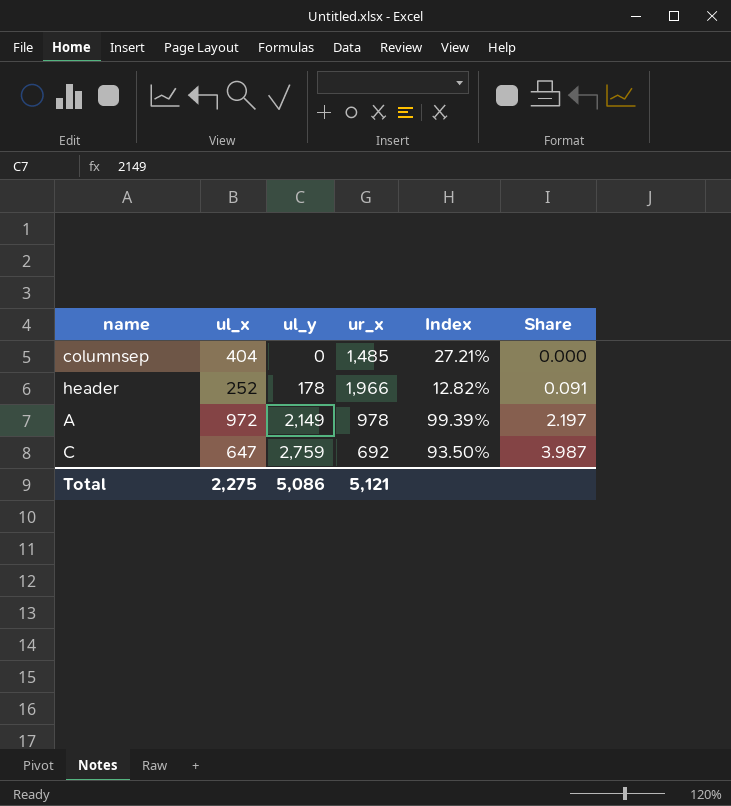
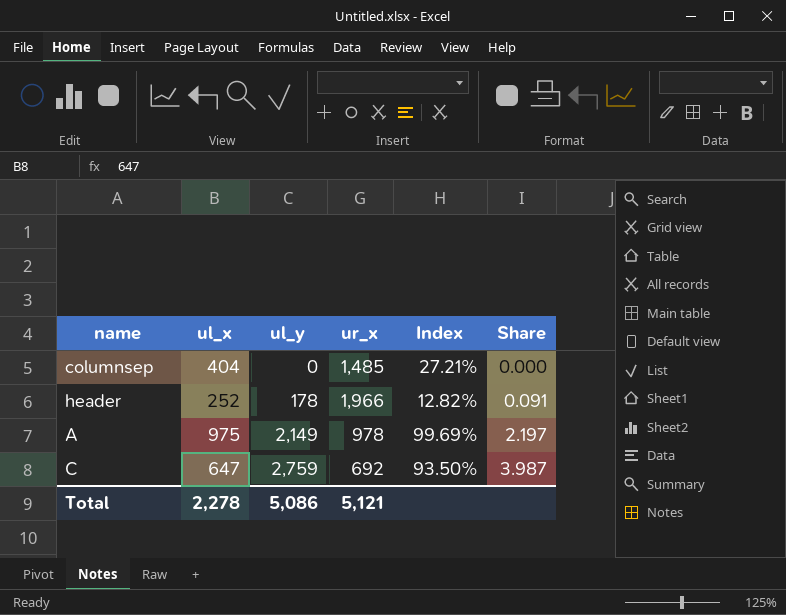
A | ul_x: 972 -> 975
A | Index: 99.39% -> 99.69%
Total | ul_x: 2,275 -> 2,278

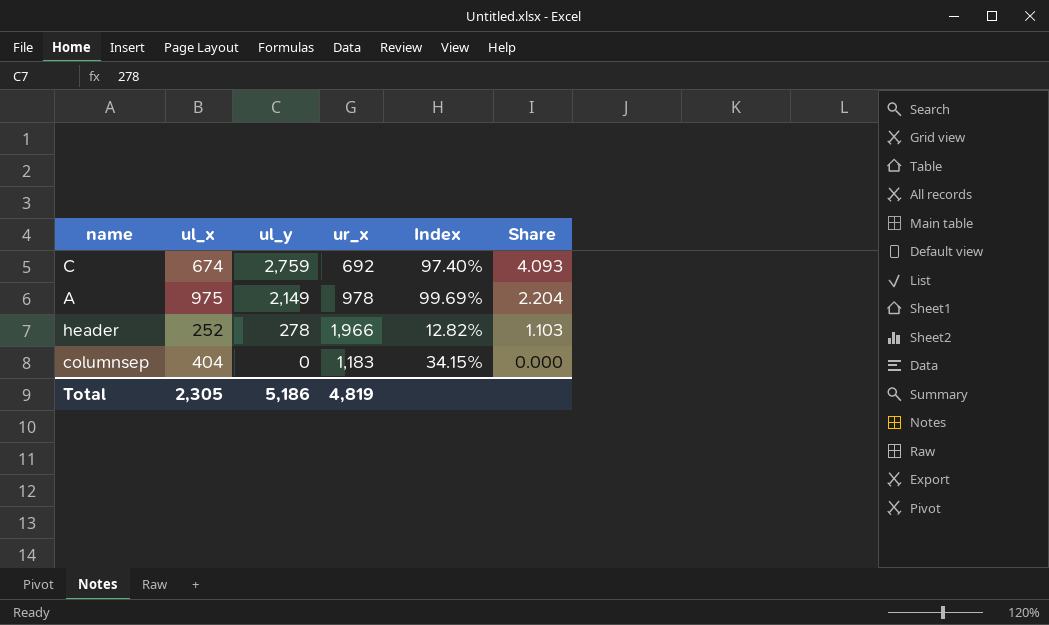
row order: ul_y ascending -> ul_y descending
column Share | formula: [ul_y] / [ur_x] -> [ul_y] / [ul_x]
C | ul_x: 647 -> 674
C | Index: 93.50% -> 97.40%
header | ul_y: 178 -> 278
columnsep | ur_x: 1,485 -> 1,183
columnsep | Index: 27.21% -> 34.15%
Total | ul_x: 2,278 -> 2,305
Total | ul_y: 5,086 -> 5,186
Total | ur_x: 5,121 -> 4,819

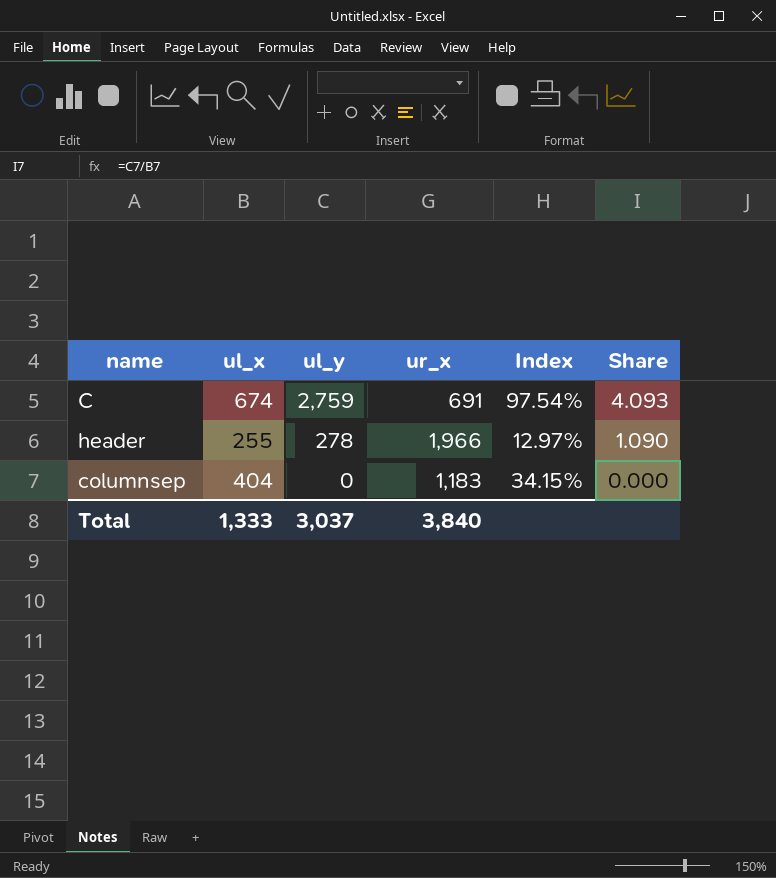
row A: 975 | 2,149 | 978 | 99.69% | 2.204 -> none
C | ur_x: 692 -> 691
C | Index: 97.40% -> 97.54%
header | ul_x: 252 -> 255
header | Index: 12.82% -> 12.97%
header | Share: 1.103 -> 1.090
Total | ul_x: 2,305 -> 1,333
Total | ul_y: 5,186 -> 3,037
Total | ur_x: 4,819 -> 3,840

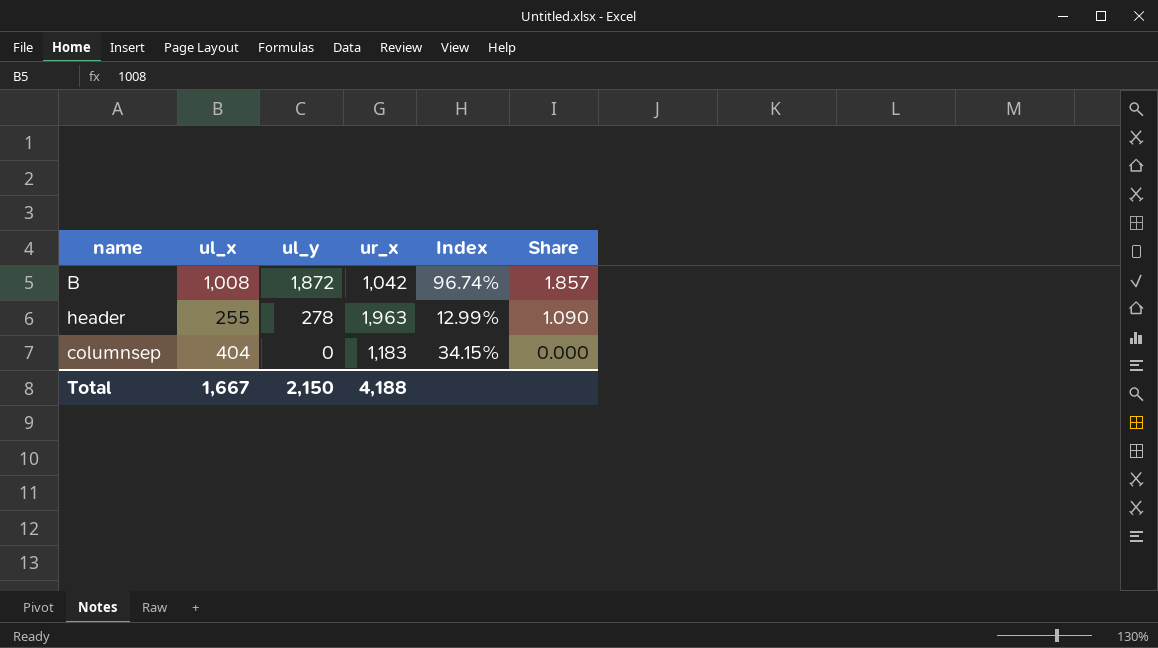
row C: 674 | 2,759 | 691 | 97.54% | 4.093 -> none
row B: none -> 1,008 | 1,872 | 1,042 | 96.74% | 1.857
header | ur_x: 1,966 -> 1,963
header | Index: 12.97% -> 12.99%
Total | ul_x: 1,333 -> 1,667
Total | ul_y: 3,037 -> 2,150
Total | ur_x: 3,840 -> 4,188

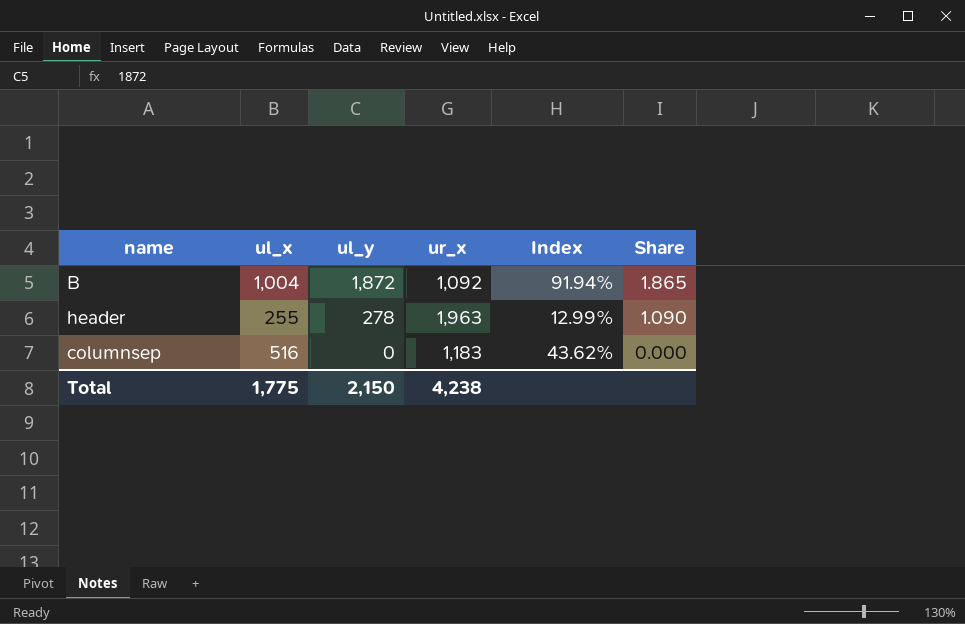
B | ul_x: 1,008 -> 1,004
B | ur_x: 1,042 -> 1,092
B | Index: 96.74% -> 91.94%
B | Share: 1.857 -> 1.865
columnsep | ul_x: 404 -> 516
columnsep | Index: 34.15% -> 43.62%
Total | ul_x: 1,667 -> 1,775
Total | ur_x: 4,188 -> 4,238

